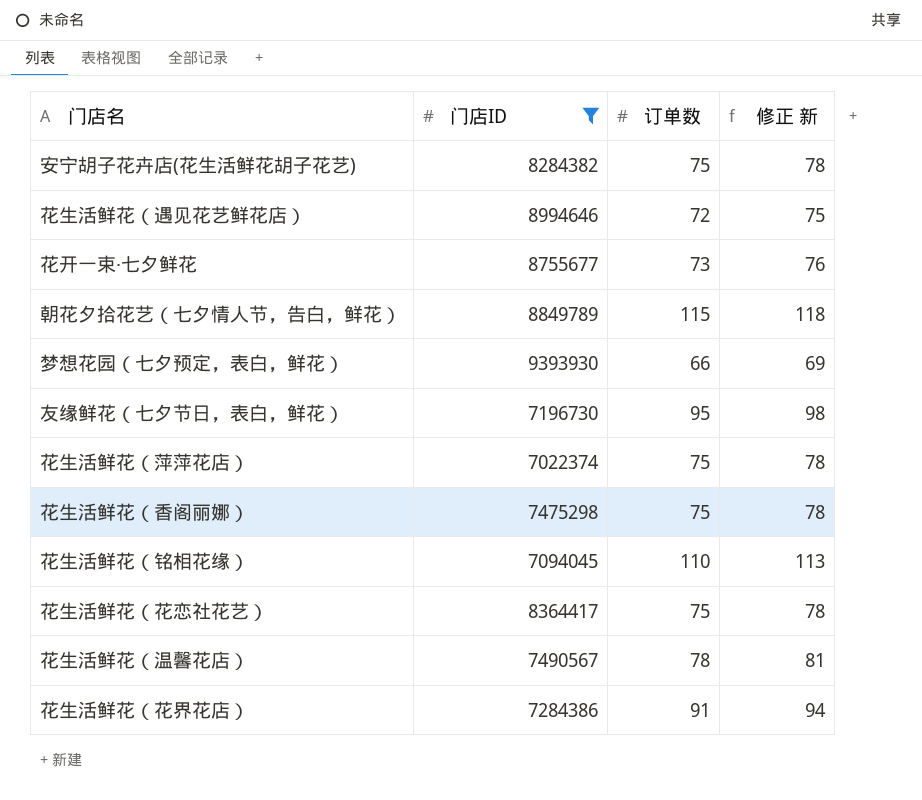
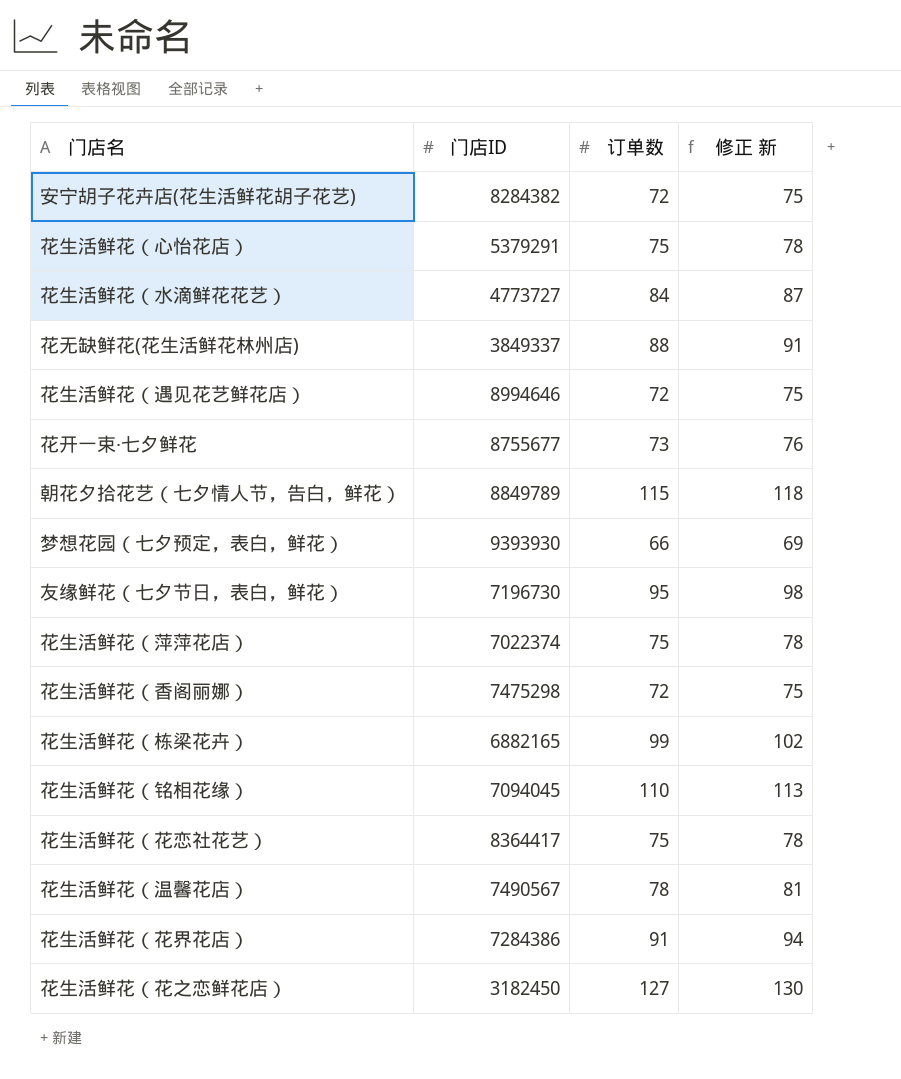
filter: 门店ID >= 7022374 -> none
安宁胡子花卉店(花生活鲜花胡子花艺) | 订单数: 75 -> 72
安宁胡子花卉店(花生活鲜花胡子花艺) | 修正 新: 78 -> 75
花生活鲜花（香阁丽娜） | 订单数: 75 -> 72
花生活鲜花（香阁丽娜） | 修正 新: 78 -> 75

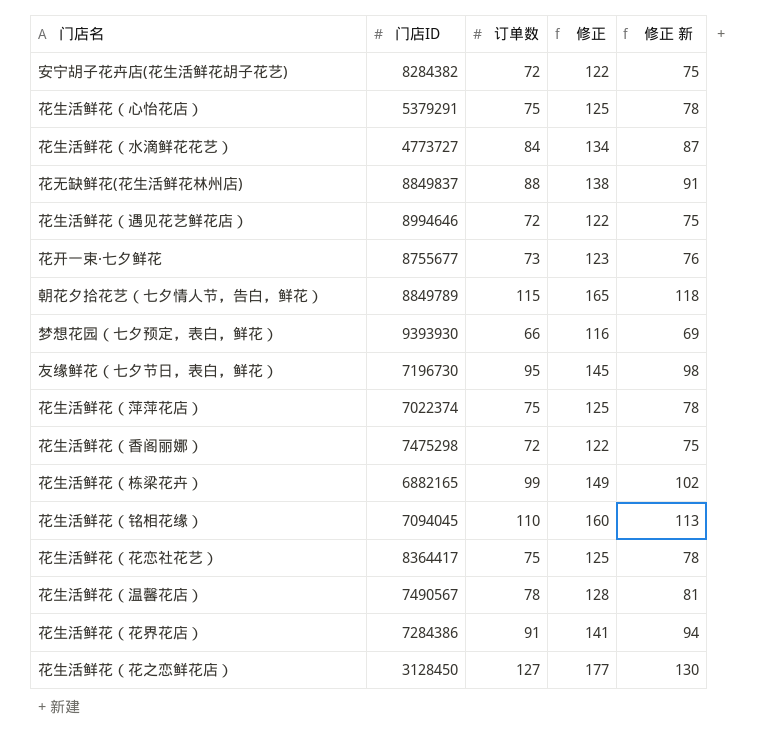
column 修正 | formula: none -> [订单数] + 50
花无缺鲜花(花生活鲜花林州店) | 门店ID: 3849337 -> 8849837
花生活鲜花（花之恋鲜花店） | 门店ID: 3182450 -> 3128450

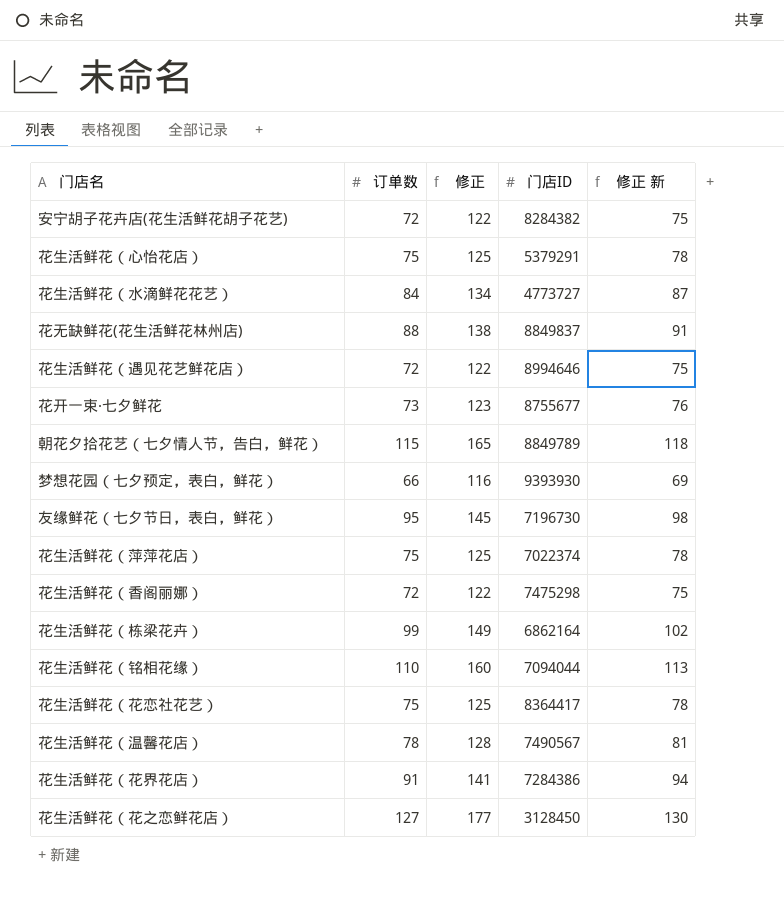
column 门店ID | position: 2 -> 4
花生活鲜花（栋梁花卉） | 门店ID: 6882165 -> 6862164
花生活鲜花（铭相花缘） | 门店ID: 7094045 -> 7094044

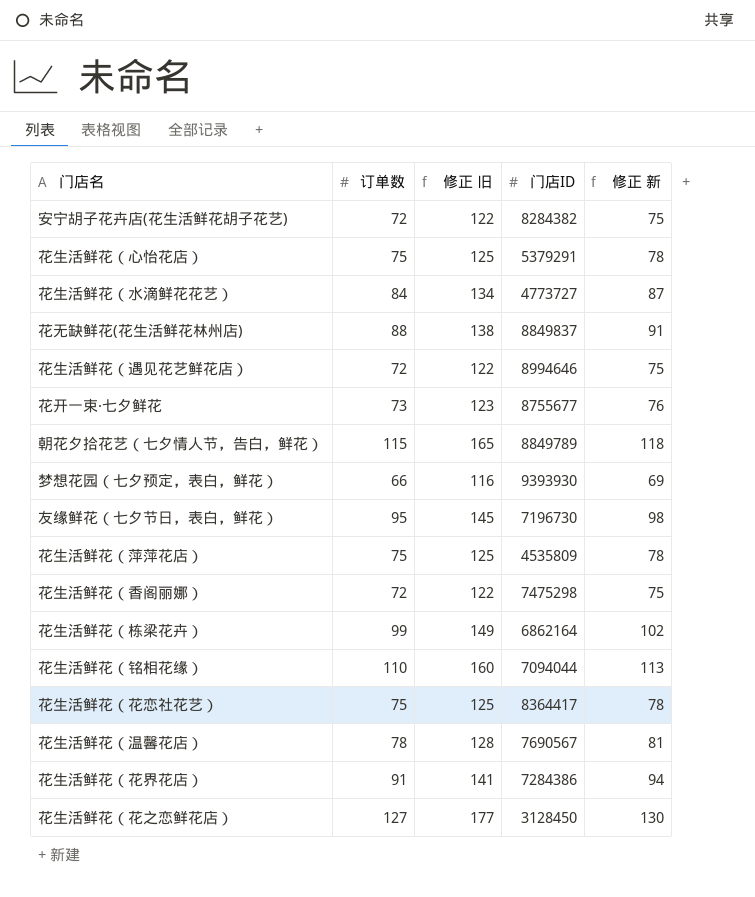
column name: 修正 -> 修正 旧
花生活鲜花（萍萍花店） | 门店ID: 7022374 -> 4535809
花生活鲜花（温馨花店） | 门店ID: 7490567 -> 7690567

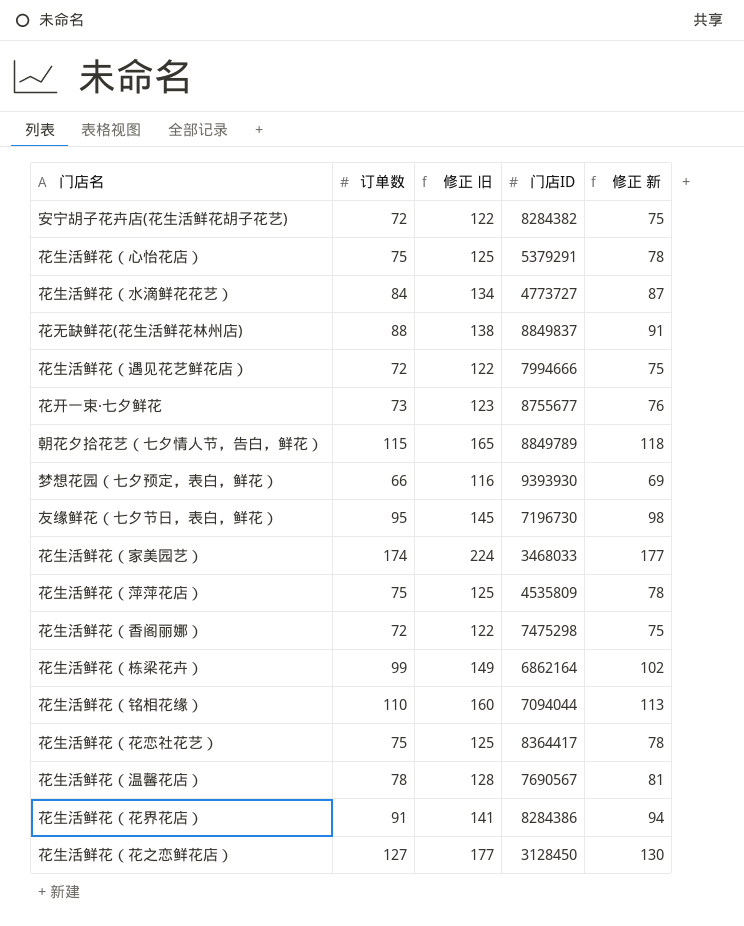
花生活鲜花（遇见花艺鲜花店） | 门店ID: 8994646 -> 7994666
row 花生活鲜花（家美园艺）: none -> 174 | 224 | 3468033 | 177
花生活鲜花（花界花店） | 门店ID: 7284386 -> 8284386

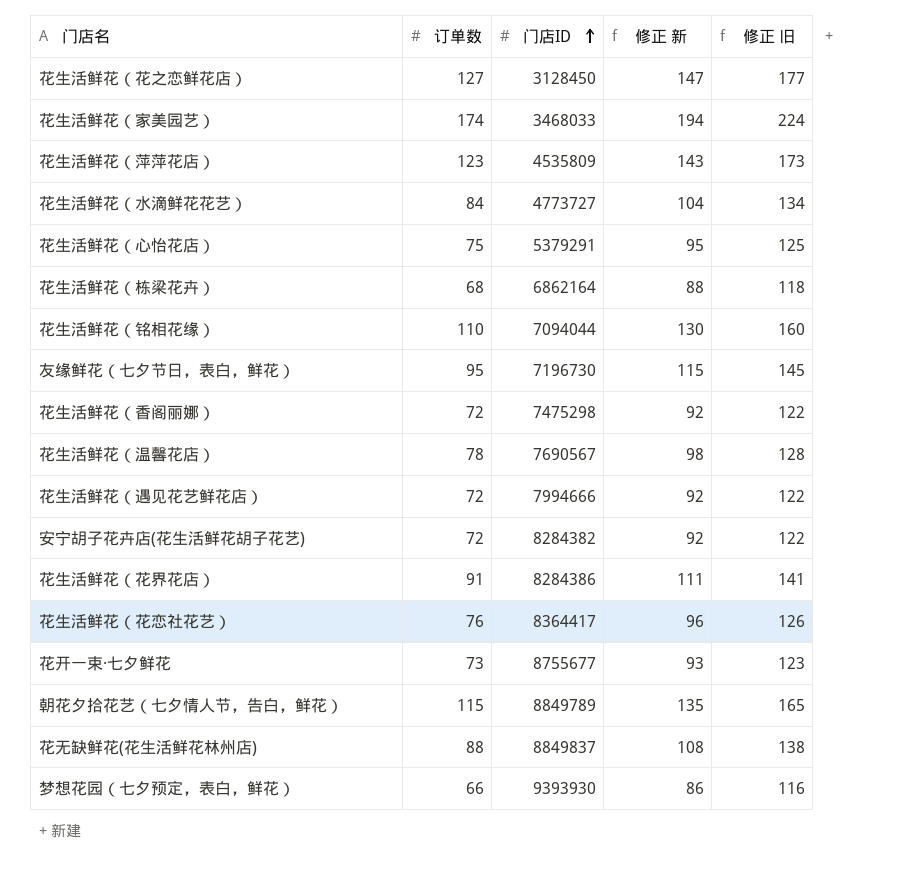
row order: none -> 门店ID ascending
column 修正 新 | formula: [订单数] + 3 -> [订单数] + 20
column 修正 旧 | position: 3 -> 5
花生活鲜花（萍萍花店） | 订单数: 75 -> 123
花生活鲜花（萍萍花店） | 修正 旧: 125 -> 173
花生活鲜花（栋梁花卉） | 订单数: 99 -> 68
花生活鲜花（栋梁花卉） | 修正 旧: 149 -> 118
花生活鲜花（花恋社花艺） | 订单数: 75 -> 76
花生活鲜花（花恋社花艺） | 修正 旧: 125 -> 126

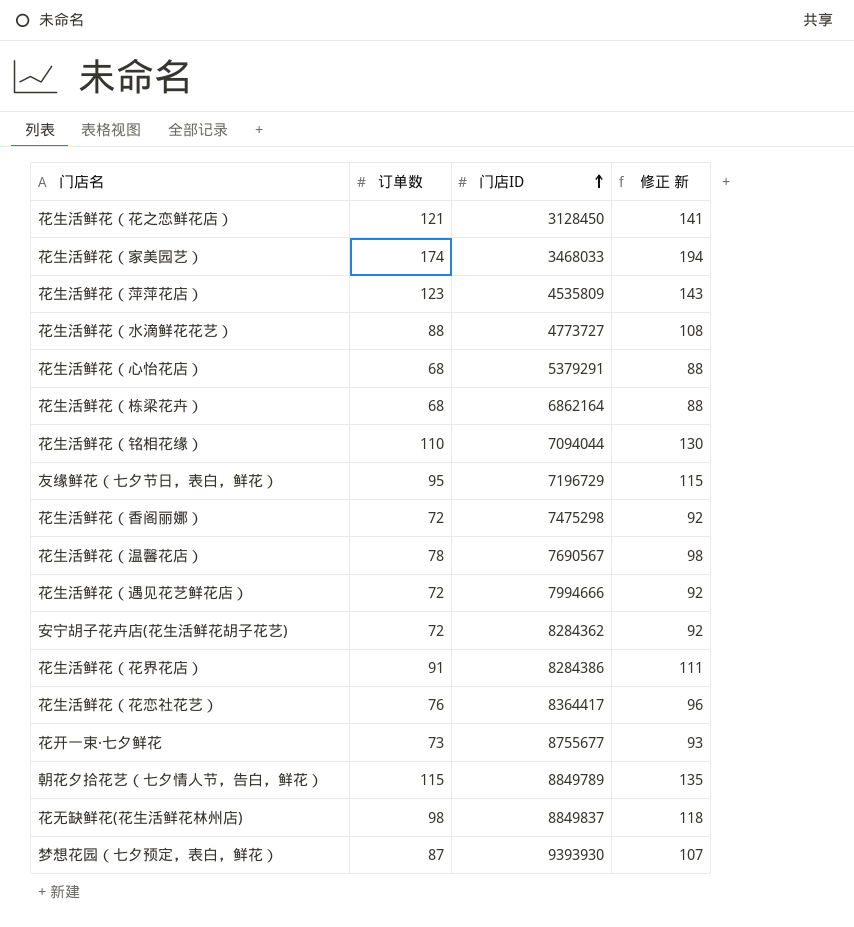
column 修正 旧 | formula: [订单数] + 50 -> none
花生活鲜花（花之恋鲜花店） | 订单数: 127 -> 121
花生活鲜花（花之恋鲜花店） | 修正 新: 147 -> 141
花生活鲜花（水滴鲜花花艺） | 订单数: 84 -> 88
花生活鲜花（水滴鲜花花艺） | 修正 新: 104 -> 108
花生活鲜花（心怡花店） | 订单数: 75 -> 68
花生活鲜花（心怡花店） | 修正 新: 95 -> 88
友缘鲜花（七夕节日，表白，鲜花） | 门店ID: 7196730 -> 7196729
安宁胡子花卉店(花生活鲜花胡子花艺) | 门店ID: 8284382 -> 8284362
花无缺鲜花(花生活鲜花林州店) | 订单数: 88 -> 98
花无缺鲜花(花生活鲜花林州店) | 修正 新: 108 -> 118
梦想花园（七夕预定，表白，鲜花） | 订单数: 66 -> 87
梦想花园（七夕预定，表白，鲜花） | 修正 新: 86 -> 107

